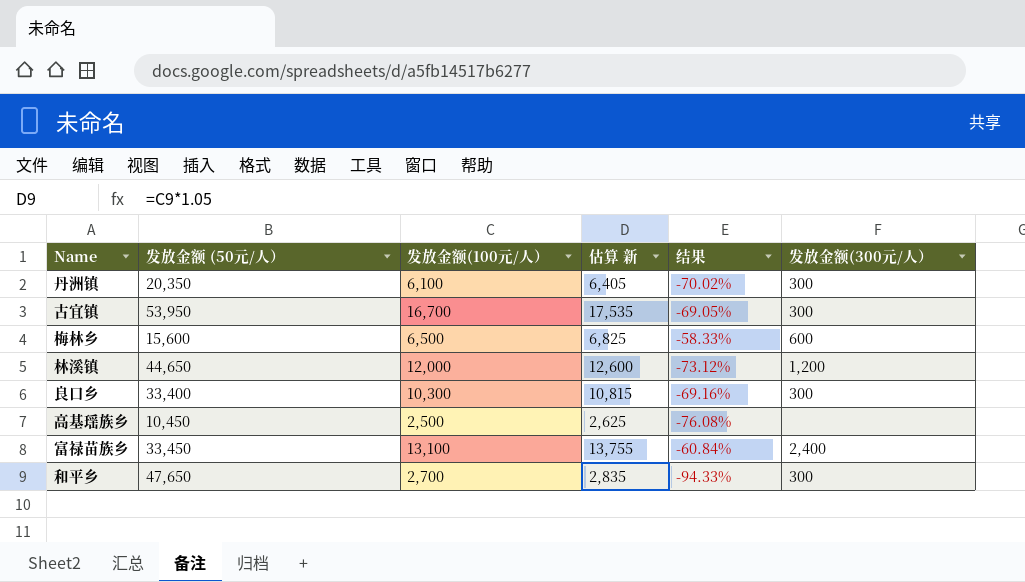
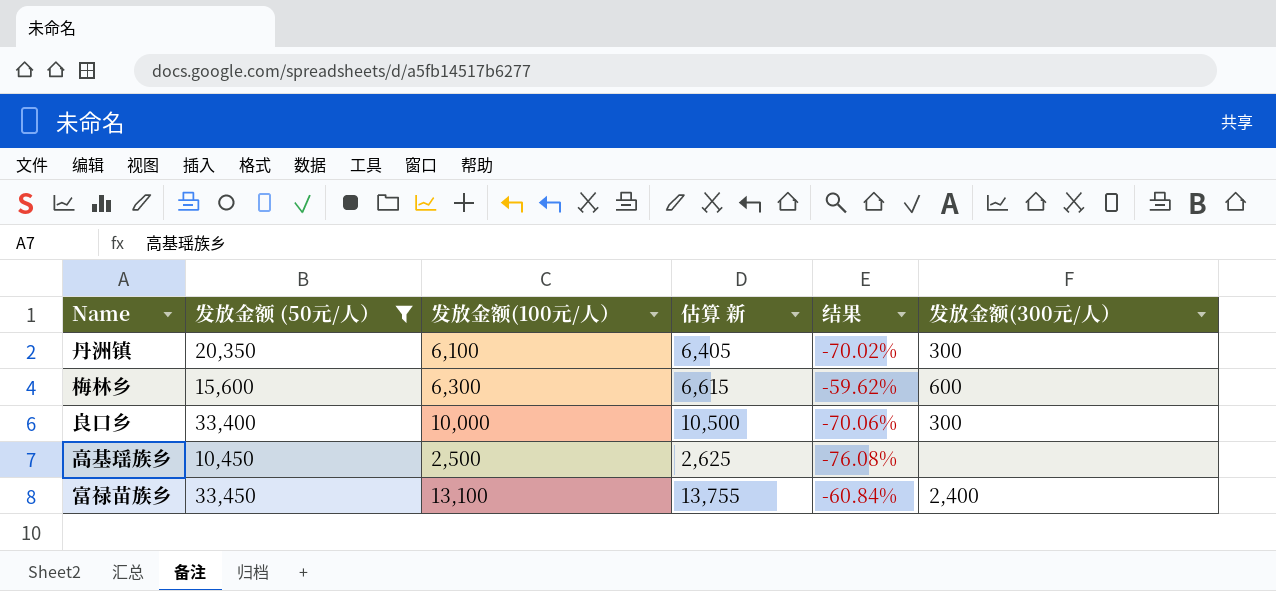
filter: none -> 发放金额 (50元/人） <= 33,450
梅林乡 | 发放金额(100元/人）: 6,500 -> 6,300
梅林乡 | 估算 新: 6,825 -> 6,615
梅林乡 | 结果: -58.33% -> -59.62%
良口乡 | 发放金额(100元/人）: 10,300 -> 10,000
良口乡 | 估算 新: 10,815 -> 10,500
良口乡 | 结果: -69.16% -> -70.06%

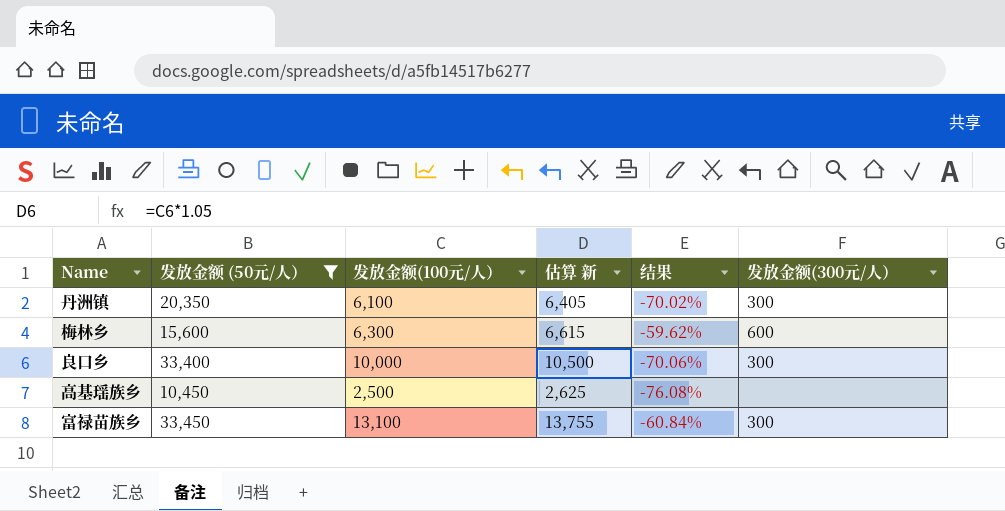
富禄苗族乡 | 发放金额(300元/人）: 2,400 -> 300

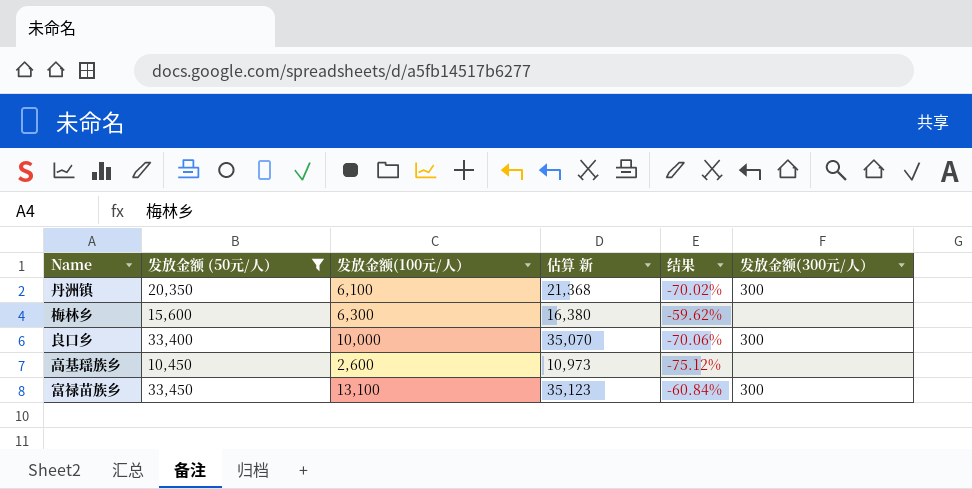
column 估算 新 | formula: [发放金额(100元/人）] * 1.05 -> [发放金额 (50元/人）] * 1.05
梅林乡 | 发放金额(300元/人）: 600 -> none
高基瑶族乡 | 发放金额(100元/人）: 2,500 -> 2,600
高基瑶族乡 | 结果: -76.08% -> -75.12%

